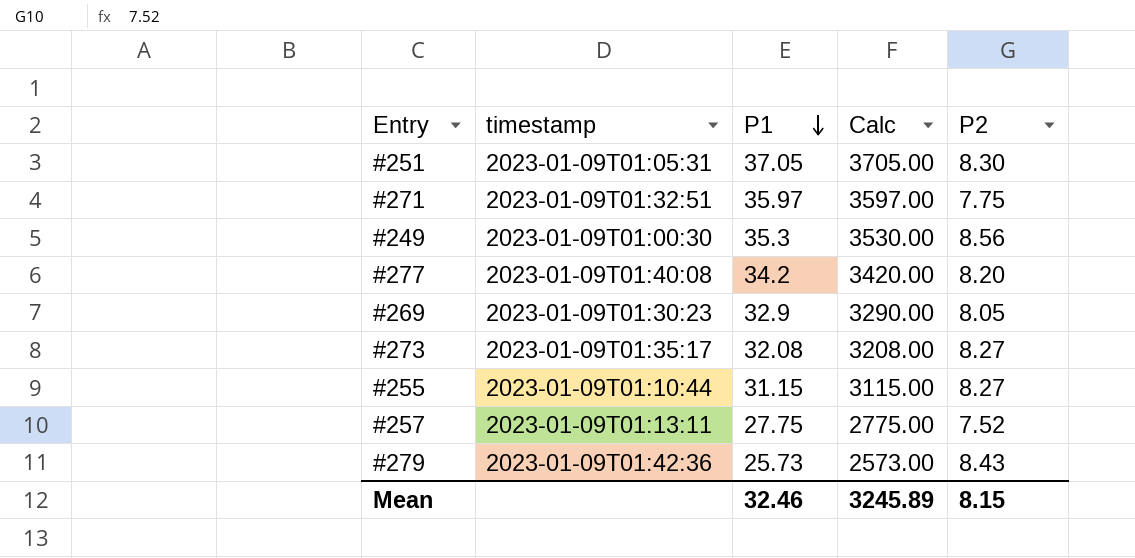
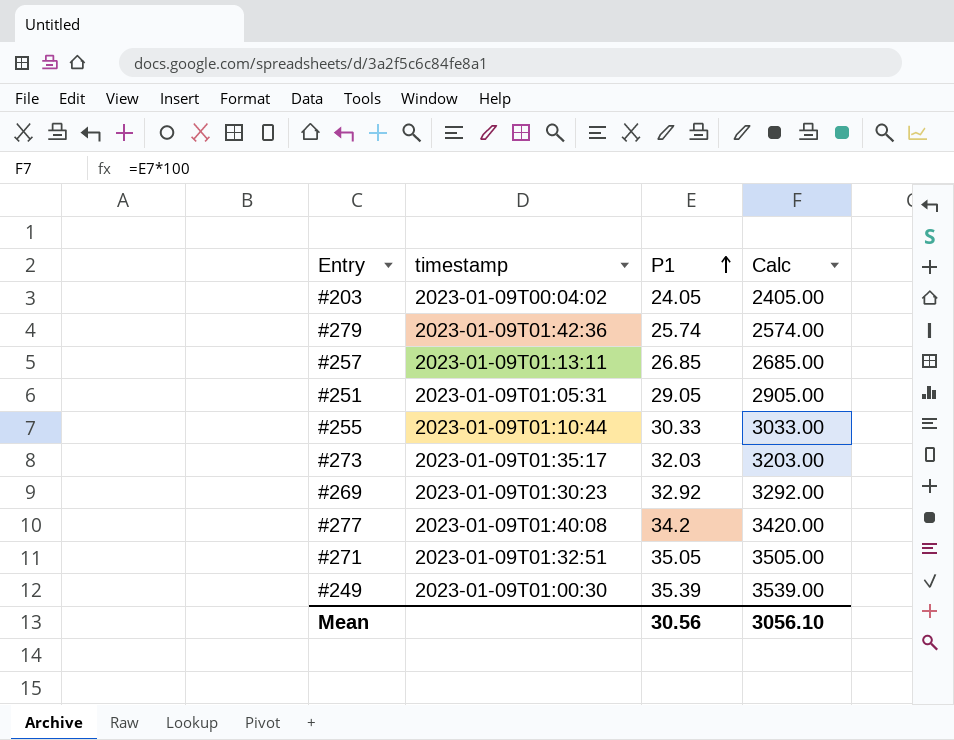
row order: P1 descending -> P1 ascending
column P2 | position: 5 -> none
row #203: none -> 2023-01-09T00:04:02 | 24.05 | 2405.00
#279 | P1: 25.73 -> 25.74
#279 | Calc: 2573.00 -> 2574.00
#257 | P1: 27.75 -> 26.85
#257 | Calc: 2775.00 -> 2685.00
#251 | P1: 37.05 -> 29.05
#251 | Calc: 3705.00 -> 2905.00
#255 | P1: 31.15 -> 30.33
#255 | Calc: 3115.00 -> 3033.00
#273 | P1: 32.08 -> 32.03
#273 | Calc: 3208.00 -> 3203.00
#269 | P1: 32.9 -> 32.92
#269 | Calc: 3290.00 -> 3292.00
#271 | P1: 35.97 -> 35.05
#271 | Calc: 3597.00 -> 3505.00
#249 | P1: 35.3 -> 35.39
#249 | Calc: 3530.00 -> 3539.00
Mean | P1: 32.46 -> 30.56
Mean | Calc: 3245.89 -> 3056.10

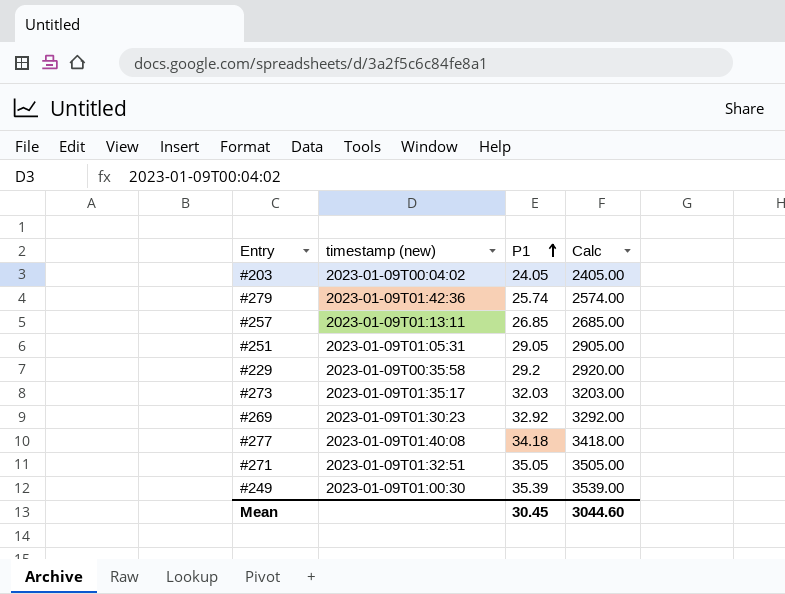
column name: timestamp -> timestamp (new)
row #255: 2023-01-09T01:10:44 | 30.33 | 3033.00 -> none
row #229: none -> 2023-01-09T00:35:58 | 29.2 | 2920.00
#277 | P1: 34.2 -> 34.18
#277 | Calc: 3420.00 -> 3418.00
Mean | P1: 30.56 -> 30.45
Mean | Calc: 3056.10 -> 3044.60

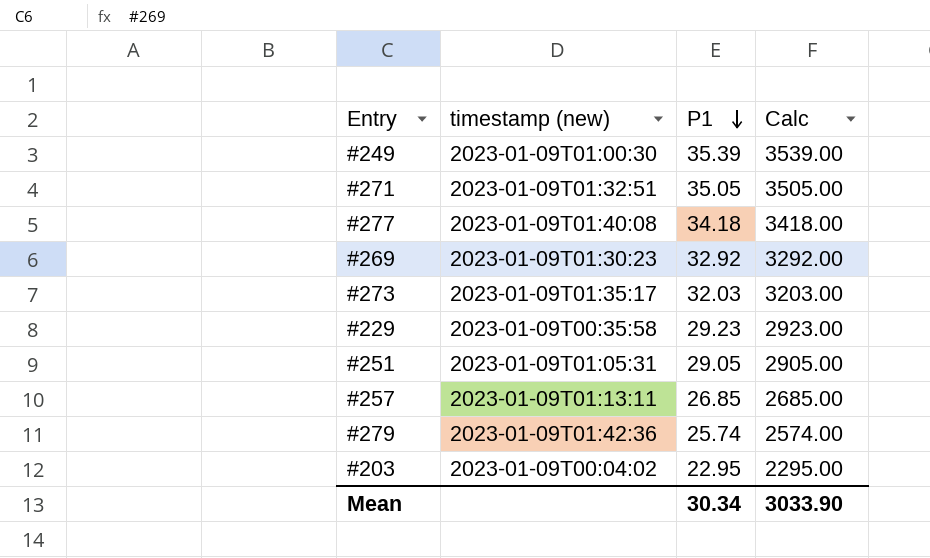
row order: P1 ascending -> P1 descending
#229 | P1: 29.2 -> 29.23
#229 | Calc: 2920.00 -> 2923.00
#203 | P1: 24.05 -> 22.95
#203 | Calc: 2405.00 -> 2295.00
Mean | P1: 30.45 -> 30.34
Mean | Calc: 3044.60 -> 3033.90

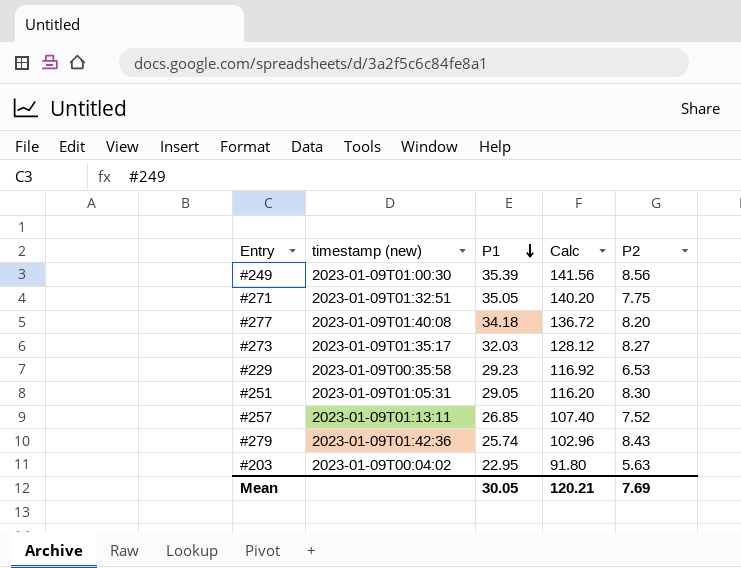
column Calc | formula: [P1] * 100 -> [P1] * 4
column P2 | position: none -> 5
row #269: 2023-01-09T01:30:23 | 32.92 | 3292.00 -> none
Mean | P1: 30.34 -> 30.05
Mean | Calc: 3033.90 -> 120.21

